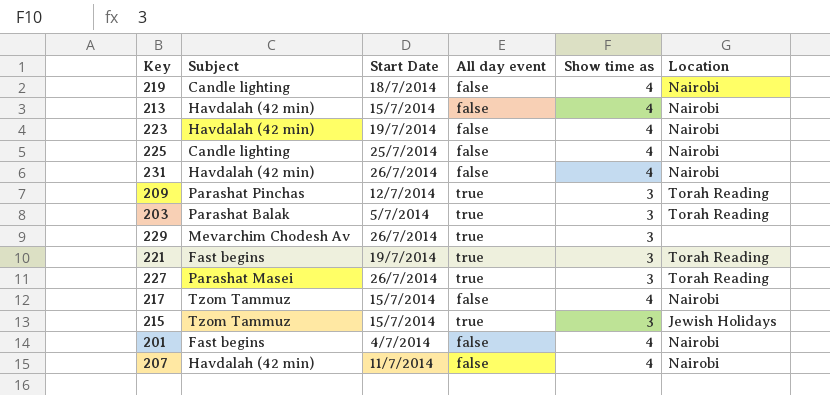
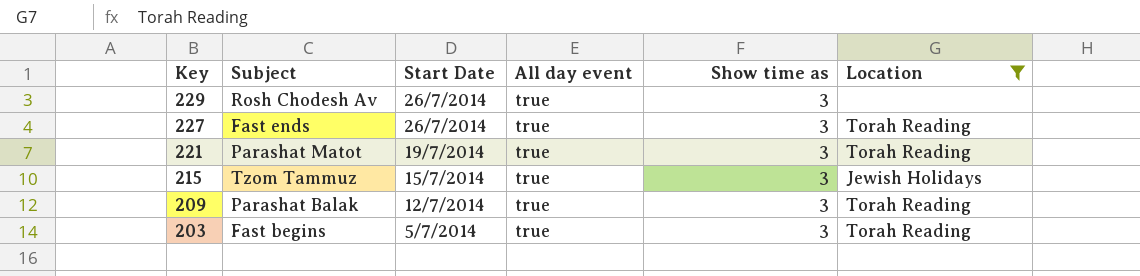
filter: none -> Location != Nairobi
row order: none -> Key descending
229 | Subject: Mevarchim Chodesh Av -> Rosh Chodesh Av
227 | Subject: Parashat Masei -> Fast ends
221 | Subject: Fast begins -> Parashat Matot
209 | Subject: Parashat Pinchas -> Parashat Balak
203 | Subject: Parashat Balak -> Fast begins

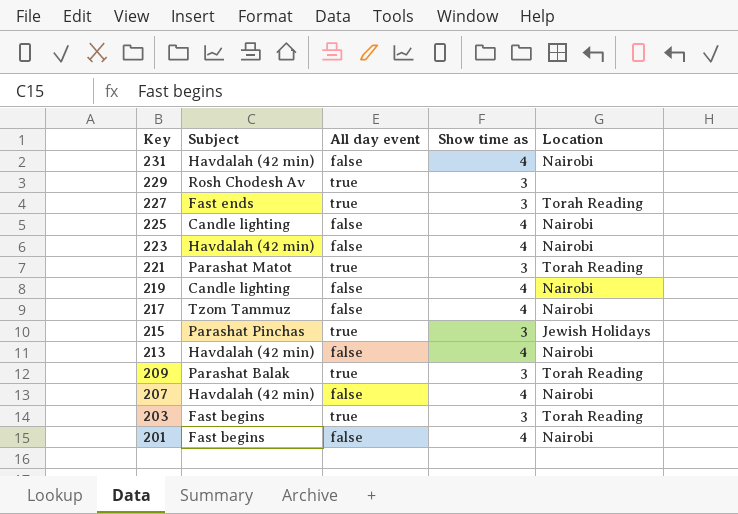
filter: Location != Nairobi -> none
column Start Date | position: 3 -> none
215 | Subject: Tzom Tammuz -> Parashat Pinchas

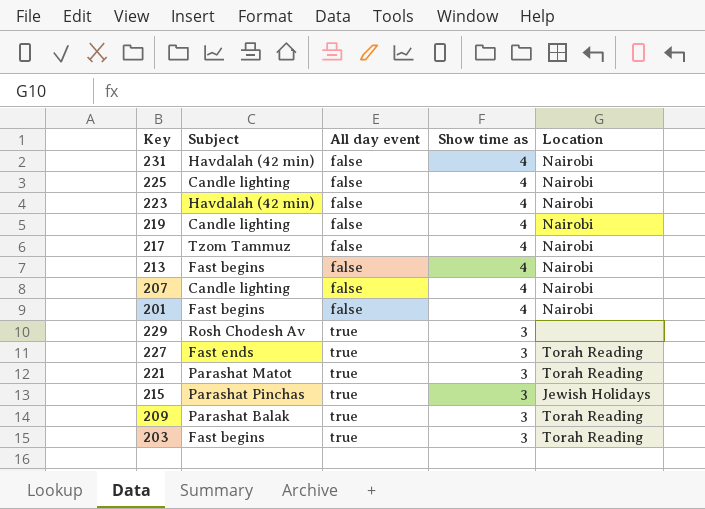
row order: Key descending -> All day event ascending
213 | Subject: Havdalah (42 min) -> Fast begins
207 | Subject: Havdalah (42 min) -> Candle lighting

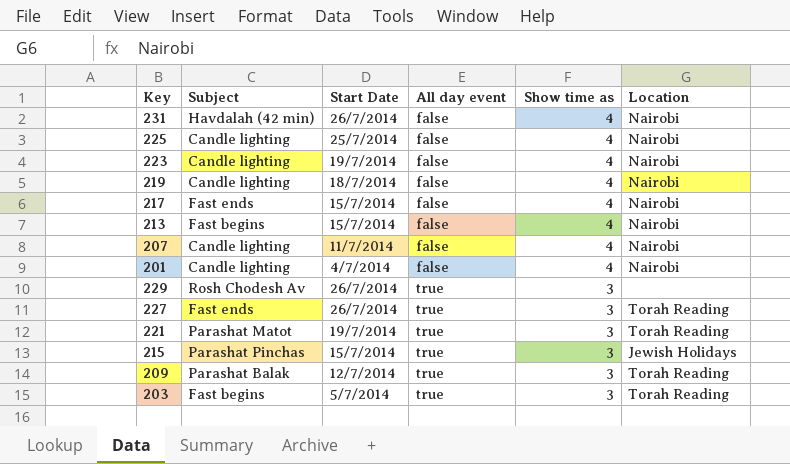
column Start Date | position: none -> 3
223 | Subject: Havdalah (42 min) -> Candle lighting
217 | Subject: Tzom Tammuz -> Fast ends
201 | Subject: Fast begins -> Candle lighting

